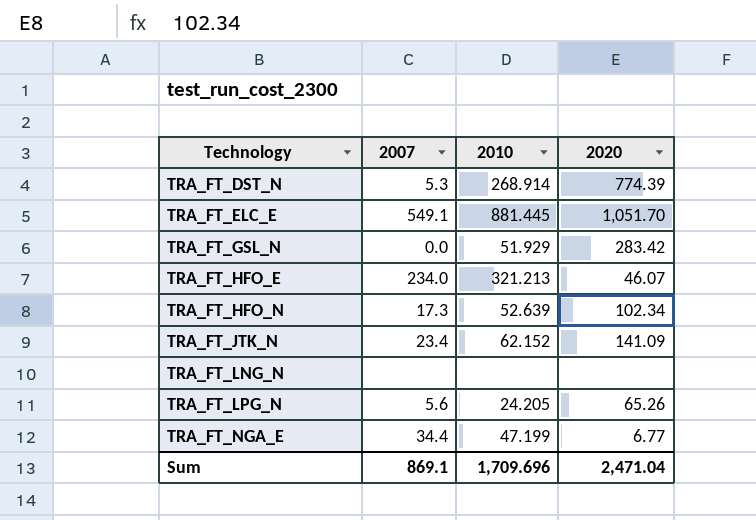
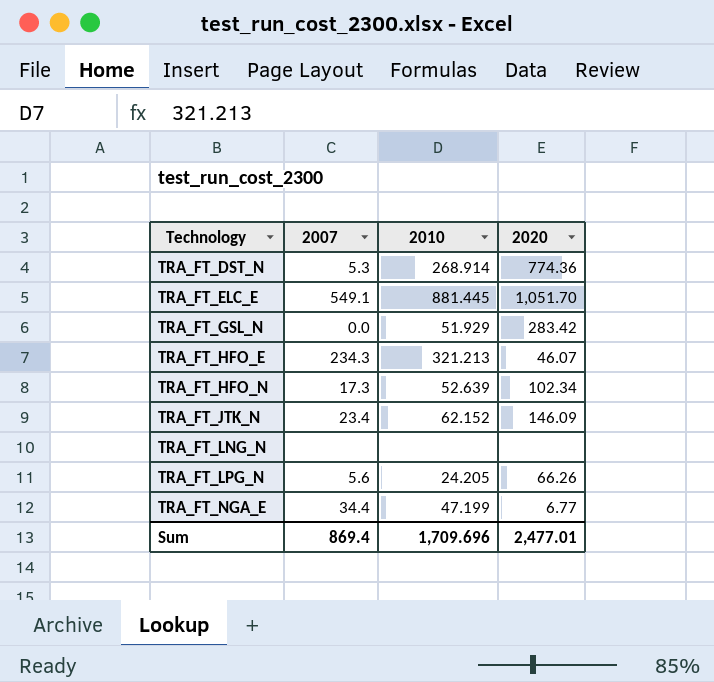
TRA_FT_DST_N | 2020: 774.39 -> 774.36
TRA_FT_HFO_E | 2007: 234.0 -> 234.3
TRA_FT_JTK_N | 2020: 141.09 -> 146.09
TRA_FT_LPG_N | 2020: 65.26 -> 66.26
Sum | 2007: 869.1 -> 869.4
Sum | 2020: 2,471.04 -> 2,477.01

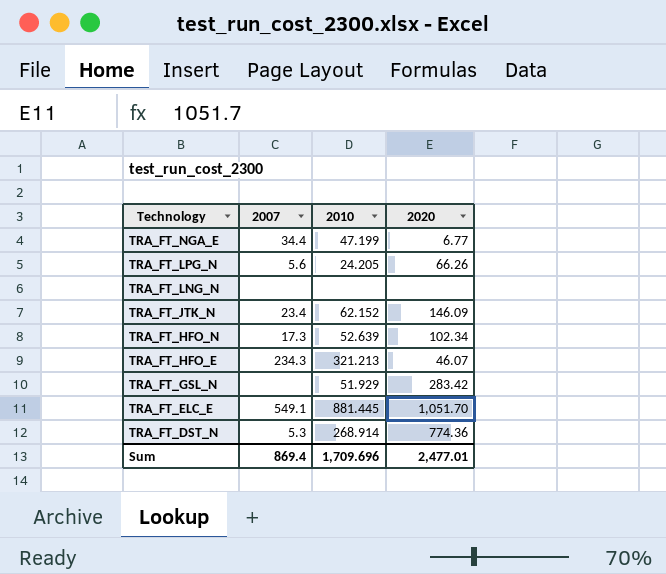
row order: Technology ascending -> Technology descending
TRA_FT_GSL_N | 2007: 0.0 -> none

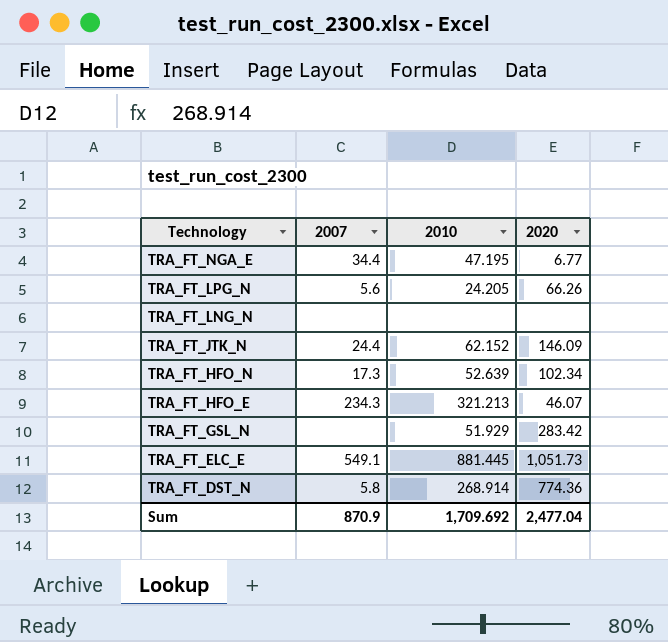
TRA_FT_NGA_E | 2010: 47.199 -> 47.195
TRA_FT_JTK_N | 2007: 23.4 -> 24.4
TRA_FT_ELC_E | 2020: 1,051.70 -> 1,051.73
TRA_FT_DST_N | 2007: 5.3 -> 5.8
Sum | 2007: 869.4 -> 870.9
Sum | 2010: 1,709.696 -> 1,709.692
Sum | 2020: 2,477.01 -> 2,477.04

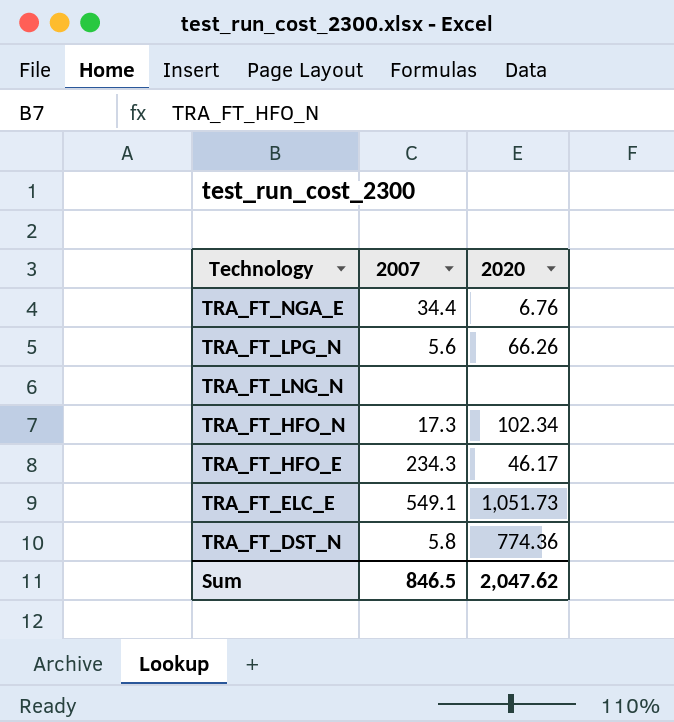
column 2010 | position: 3 -> none
row TRA_FT_JTK_N: 24.4 | 62.152 | 146.09 -> none
row TRA_FT_GSL_N: none | 51.929 | 283.42 -> none
TRA_FT_NGA_E | 2020: 6.77 -> 6.76
TRA_FT_HFO_E | 2020: 46.07 -> 46.17
Sum | 2007: 870.9 -> 846.5
Sum | 2020: 2,477.04 -> 2,047.62

